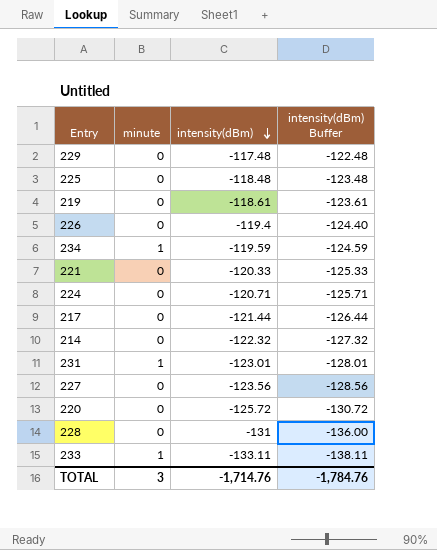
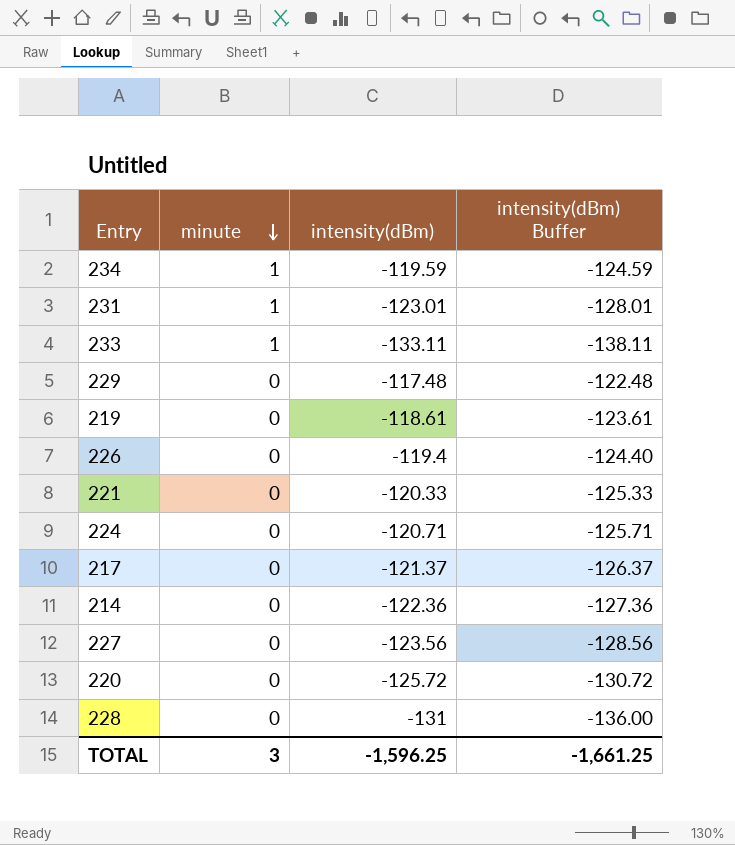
row order: intensity(dBm) descending -> minute descending
row 225: 0 | -118.48 | -123.48 -> none
217 | intensity(dBm): -121.44 -> -121.37
217 | intensity(dBm) Buffer: -126.44 -> -126.37
214 | intensity(dBm): -122.32 -> -122.36
214 | intensity(dBm) Buffer: -127.32 -> -127.36
TOTAL | intensity(dBm): -1,714.76 -> -1,596.25
TOTAL | intensity(dBm) Buffer: -1,784.76 -> -1,661.25

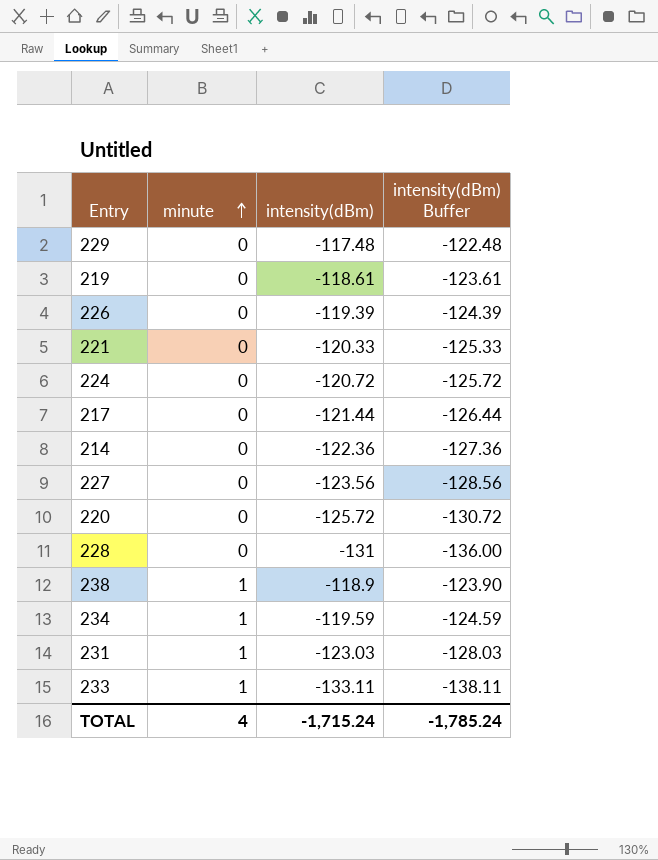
row order: minute descending -> minute ascending
226 | intensity(dBm): -119.4 -> -119.39
226 | intensity(dBm) Buffer: -124.40 -> -124.39
224 | intensity(dBm): -120.71 -> -120.72
224 | intensity(dBm) Buffer: -125.71 -> -125.72
217 | intensity(dBm): -121.37 -> -121.44
217 | intensity(dBm) Buffer: -126.37 -> -126.44
row 238: none -> 1 | -118.9 | -123.90
231 | intensity(dBm): -123.01 -> -123.03
231 | intensity(dBm) Buffer: -128.01 -> -128.03
TOTAL | minute: 3 -> 4
TOTAL | intensity(dBm): -1,596.25 -> -1,715.24
TOTAL | intensity(dBm) Buffer: -1,661.25 -> -1,785.24

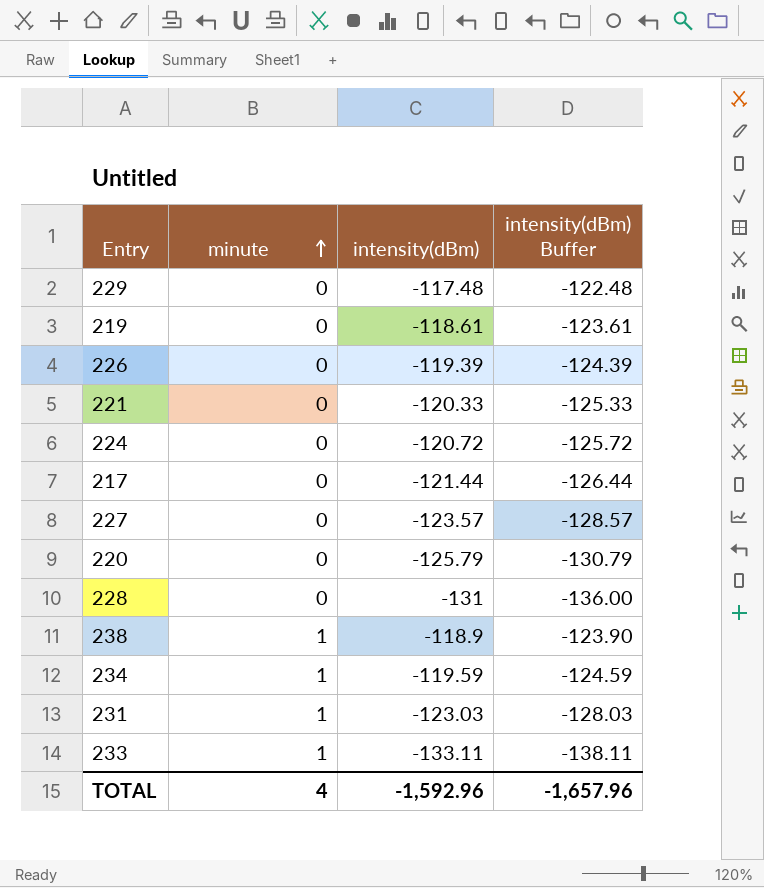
row 214: 0 | -122.36 | -127.36 -> none
227 | intensity(dBm): -123.56 -> -123.57
227 | intensity(dBm) Buffer: -128.56 -> -128.57
220 | intensity(dBm): -125.72 -> -125.79
220 | intensity(dBm) Buffer: -130.72 -> -130.79
TOTAL | intensity(dBm): -1,715.24 -> -1,592.96
TOTAL | intensity(dBm) Buffer: -1,785.24 -> -1,657.96

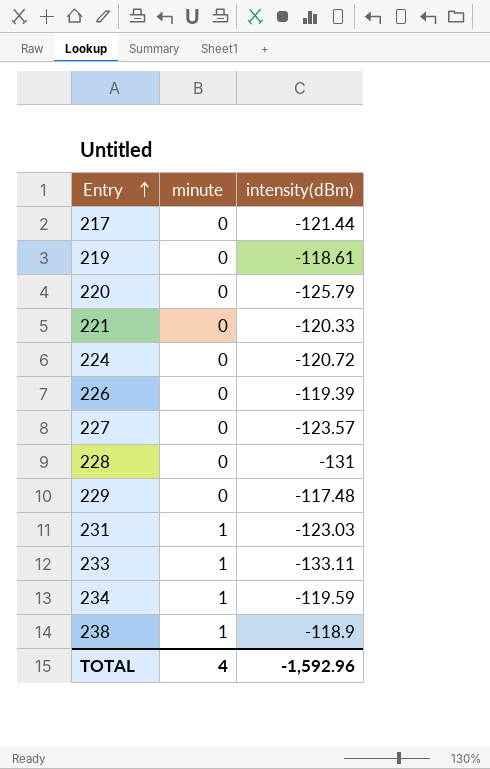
row order: minute ascending -> Entry ascending
column intensity(dBm) Buffer | formula: [intensity(dBm)] - 5 -> none

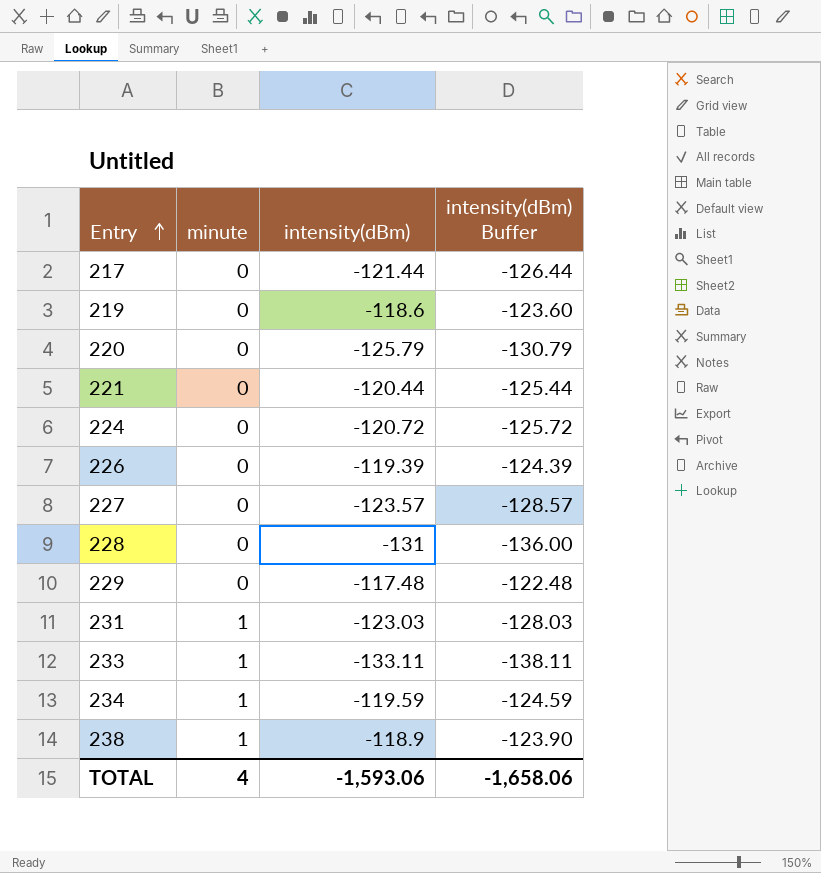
column intensity(dBm) Buffer | formula: none -> [intensity(dBm)] - 5
219 | intensity(dBm): -118.61 -> -118.6
221 | intensity(dBm): -120.33 -> -120.44
TOTAL | intensity(dBm): -1,592.96 -> -1,593.06

